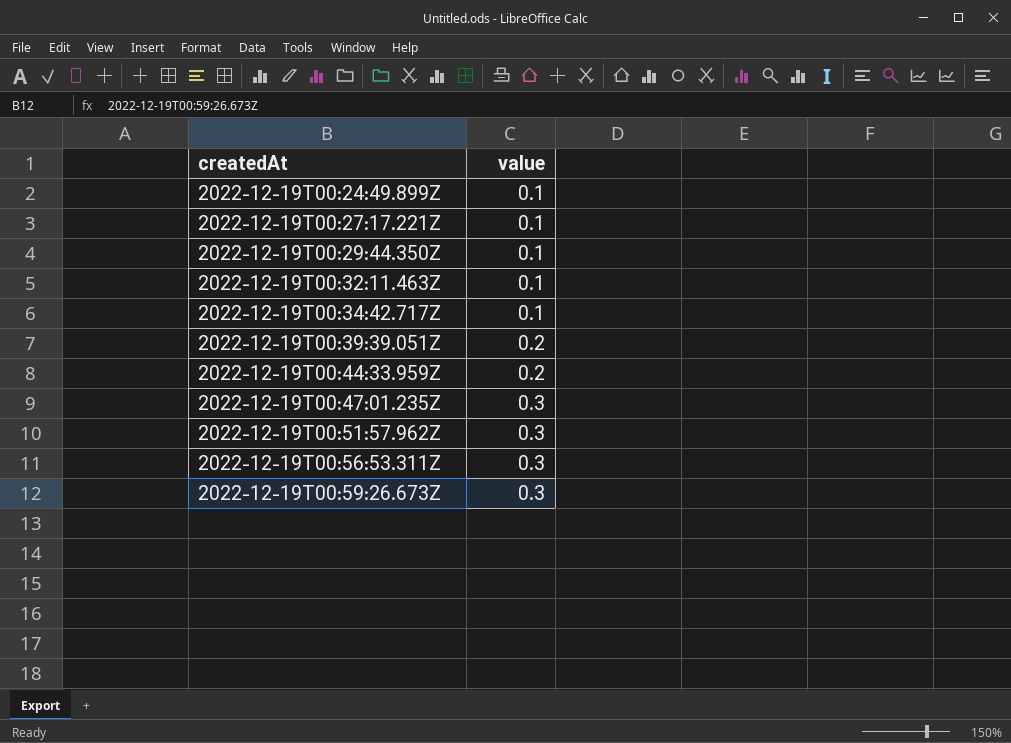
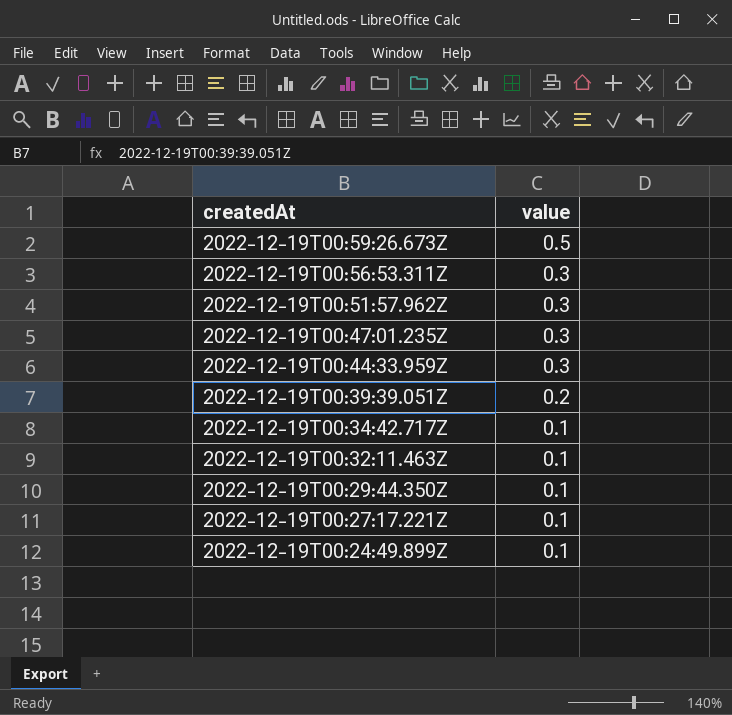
row order: createdAt ascending -> createdAt descending
2022-12-19T00:59:26.673Z | value: 0.3 -> 0.5
2022-12-19T00:44:33.959Z | value: 0.2 -> 0.3

